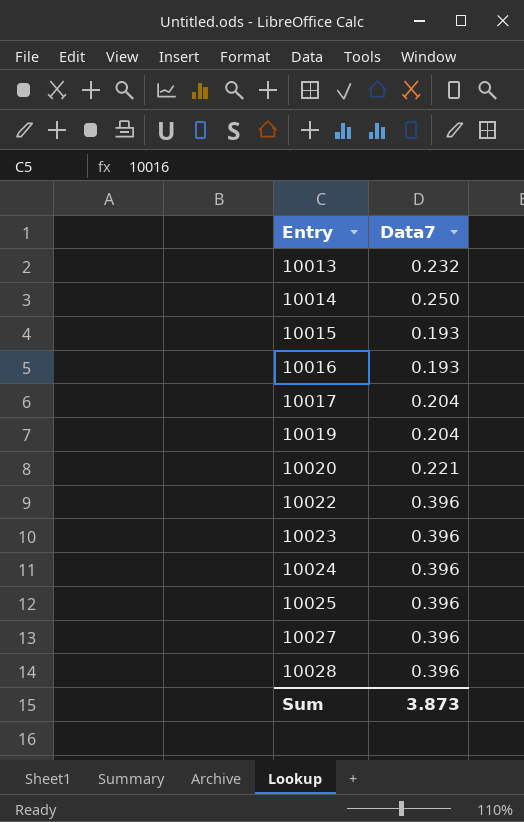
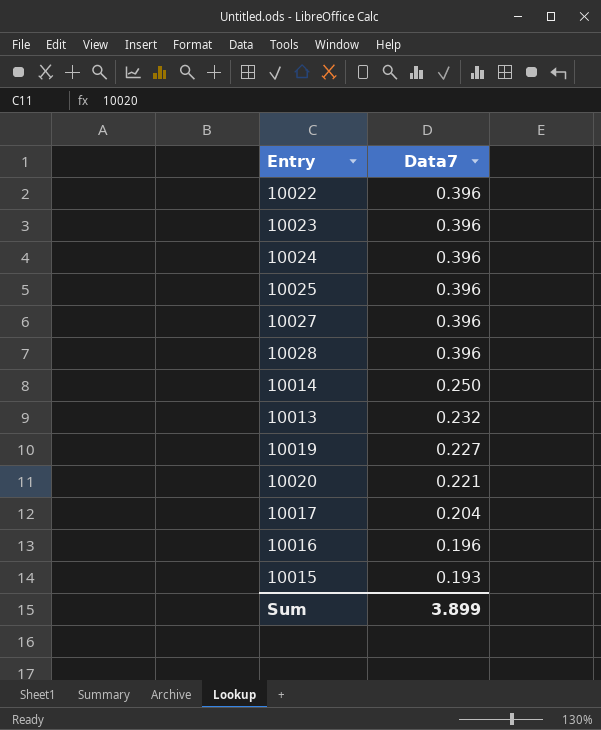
row order: Entry ascending -> Data7 descending
10019 | Data7: 0.204 -> 0.227
10016 | Data7: 0.193 -> 0.196
Sum | Data7: 3.873 -> 3.899

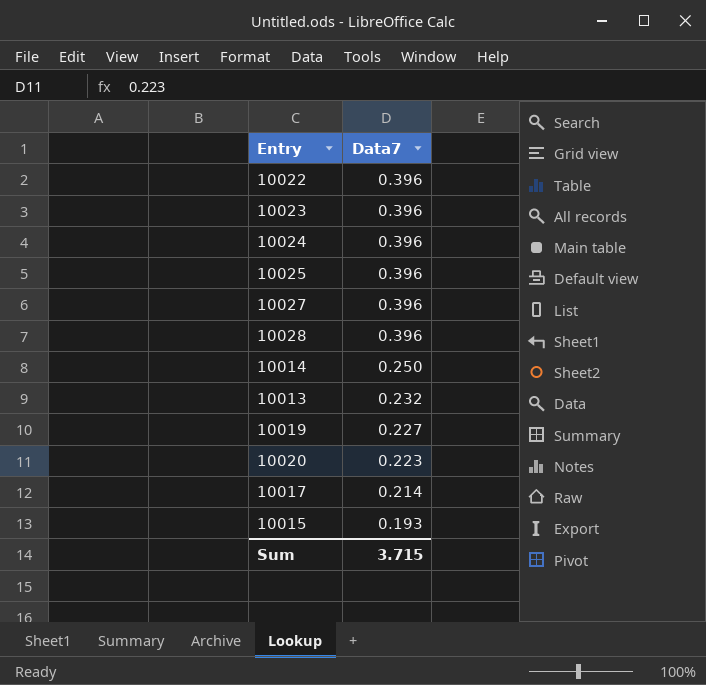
row 10016: 0.196 -> none
10020 | Data7: 0.221 -> 0.223
10017 | Data7: 0.204 -> 0.214
Sum | Data7: 3.899 -> 3.715

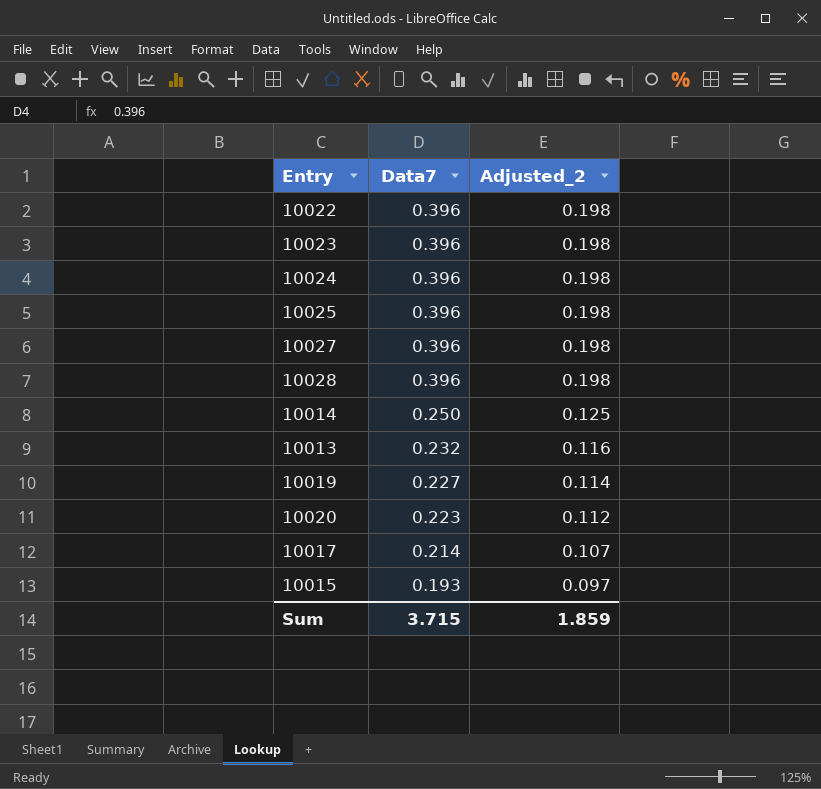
column Adjusted_2 | formula: none -> [Data7] * 0.5

